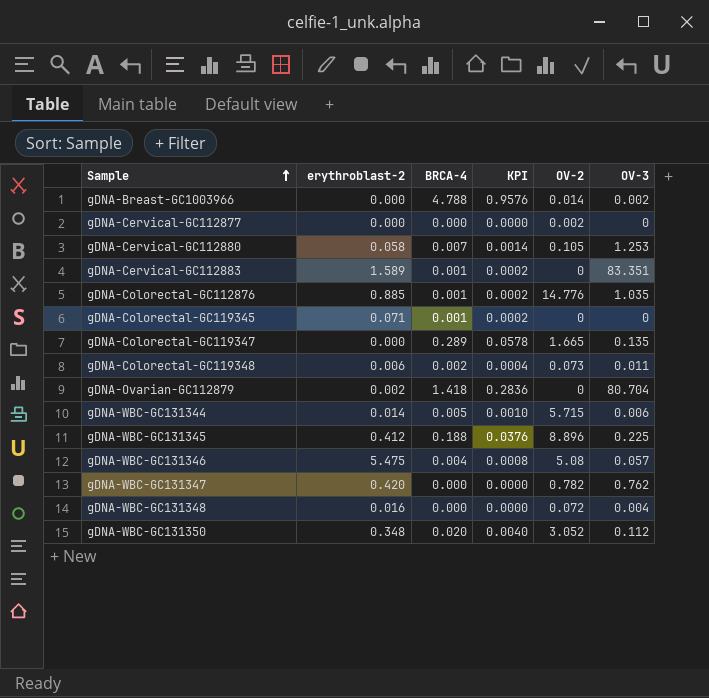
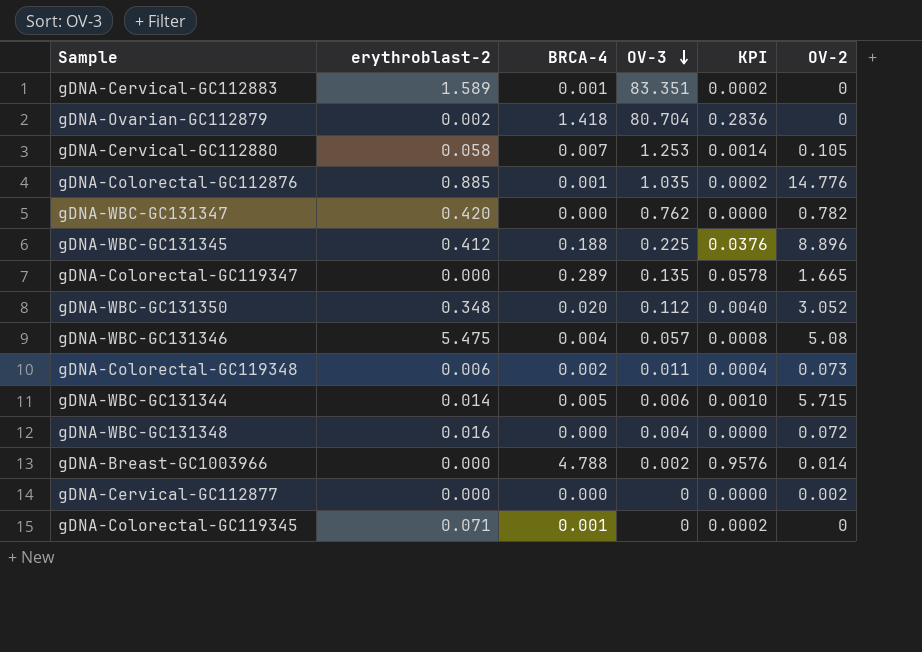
row order: Sample ascending -> OV-3 descending
column OV-3 | position: 6 -> 4

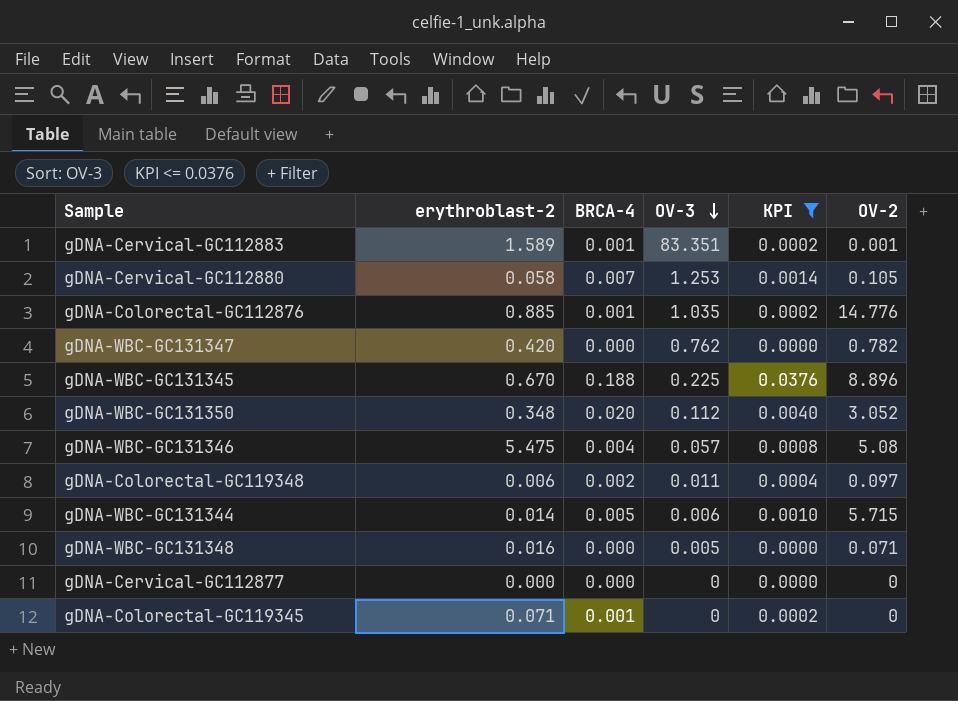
filter: none -> KPI <= 0.0376
gDNA-Cervical-GC112883 | OV-2: 0 -> 0.001
gDNA-WBC-GC131345 | erythroblast-2: 0.412 -> 0.670
gDNA-Colorectal-GC119348 | OV-2: 0.073 -> 0.097
gDNA-WBC-GC131348 | OV-3: 0.004 -> 0.005
gDNA-WBC-GC131348 | OV-2: 0.072 -> 0.071
gDNA-Cervical-GC112877 | OV-2: 0.002 -> 0

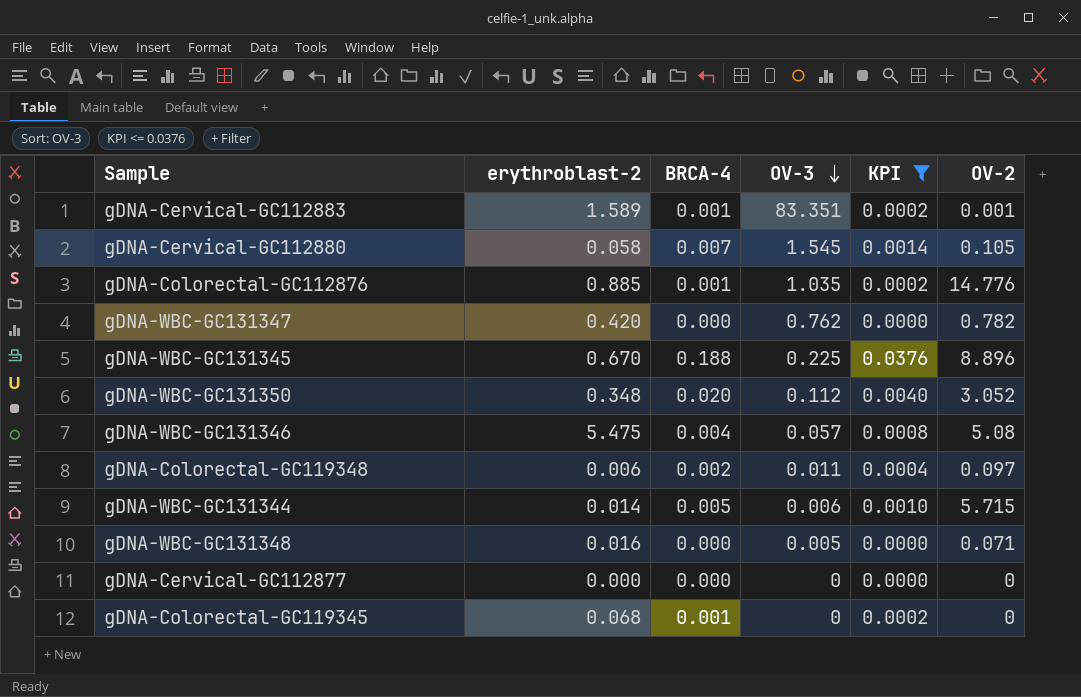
gDNA-Cervical-GC112880 | OV-3: 1.253 -> 1.545
gDNA-Colorectal-GC119345 | erythroblast-2: 0.071 -> 0.068

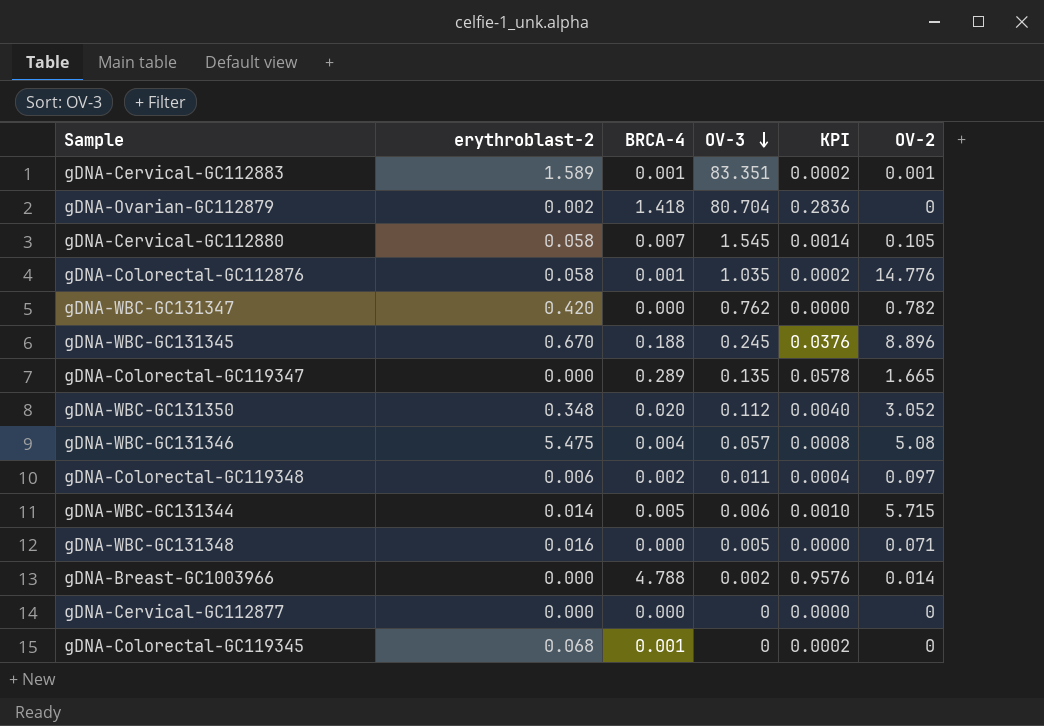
filter: KPI <= 0.0376 -> none
gDNA-Colorectal-GC112876 | erythroblast-2: 0.885 -> 0.058
gDNA-WBC-GC131345 | OV-3: 0.225 -> 0.245

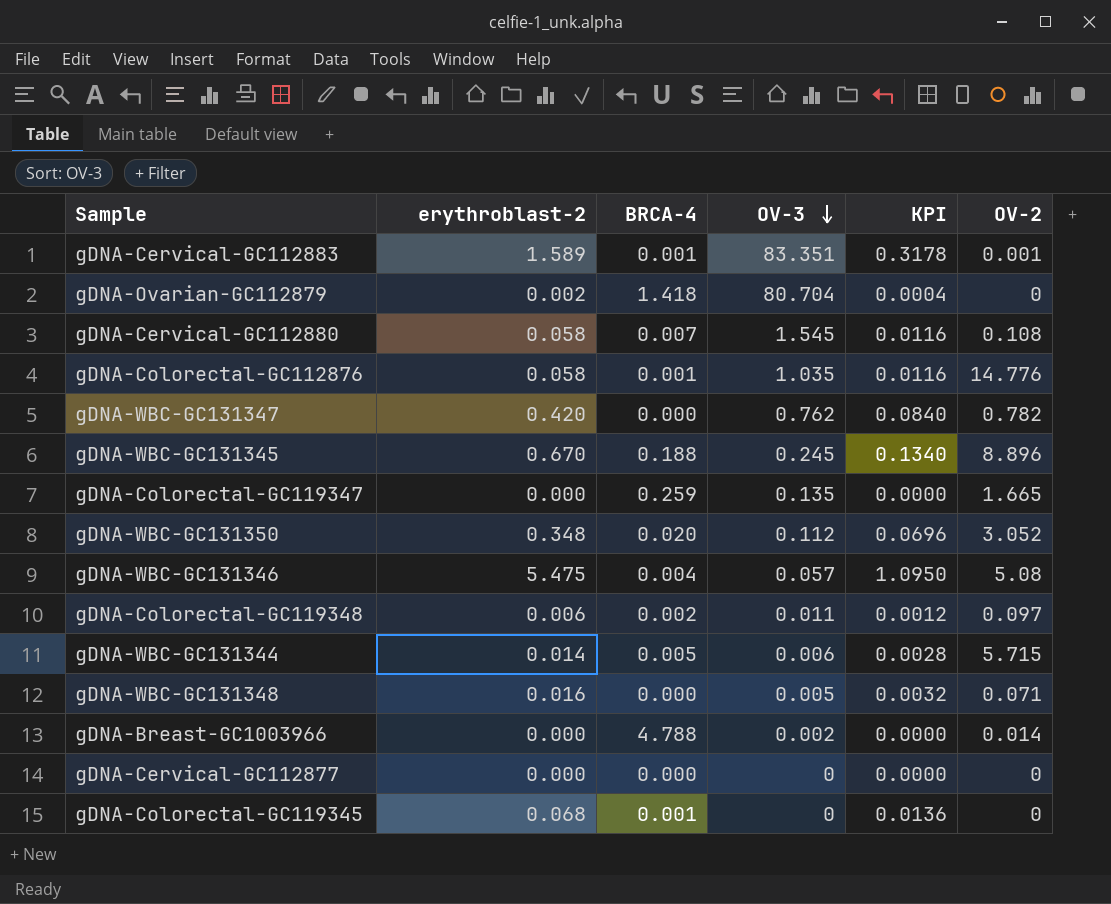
column KPI | formula: [BRCA-4] * 0.2 -> [erythroblast-2] * 0.2
gDNA-Cervical-GC112880 | OV-2: 0.105 -> 0.108
gDNA-Colorectal-GC119347 | BRCA-4: 0.289 -> 0.259

